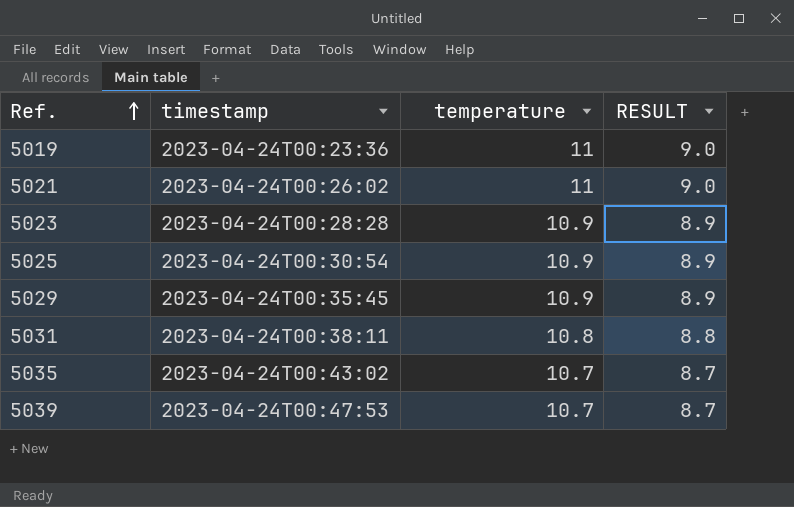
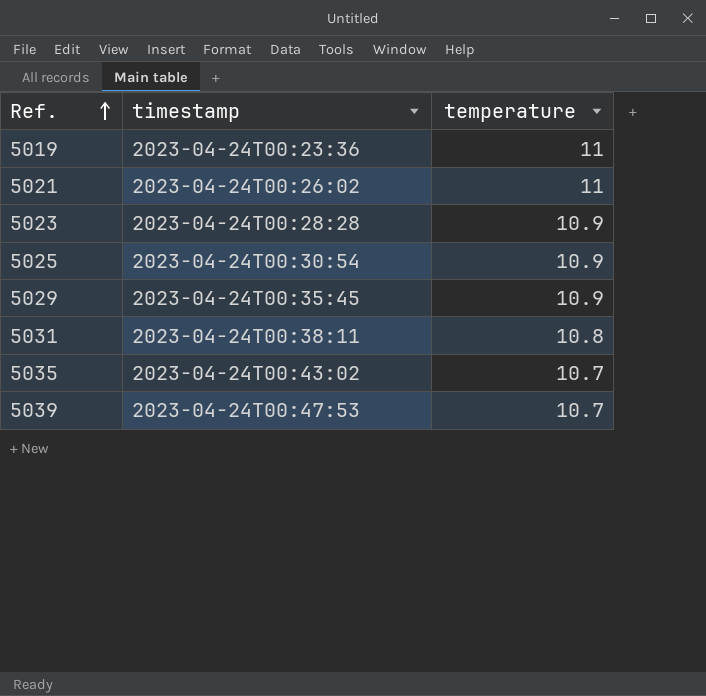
column RESULT | formula: [temperature] - 2 -> none

